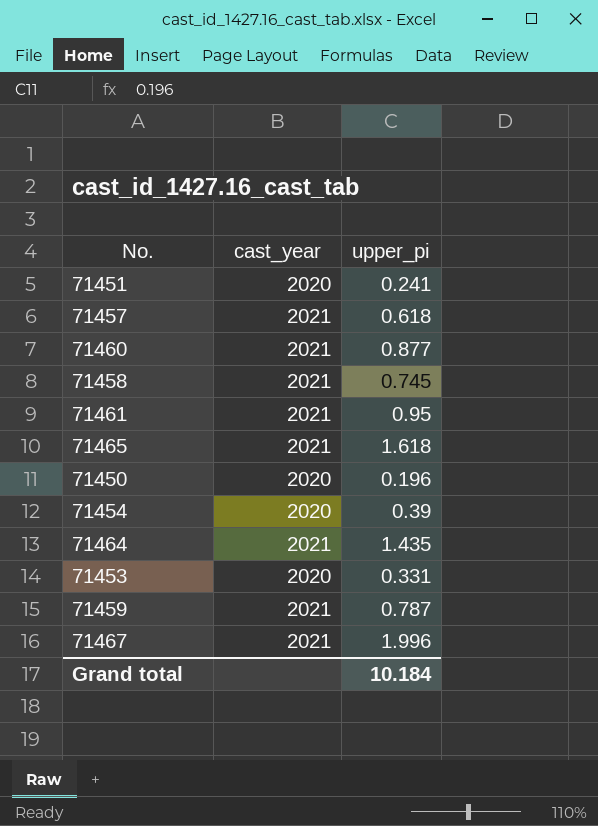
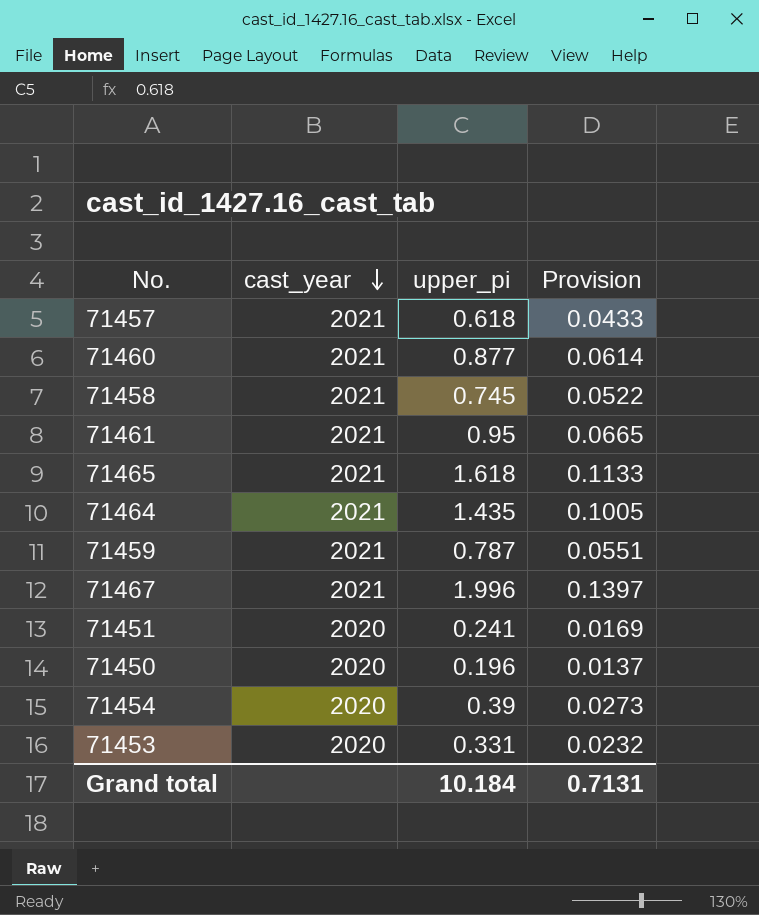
row order: none -> cast_year descending
column Provision | formula: none -> [upper_pi] * 0.07

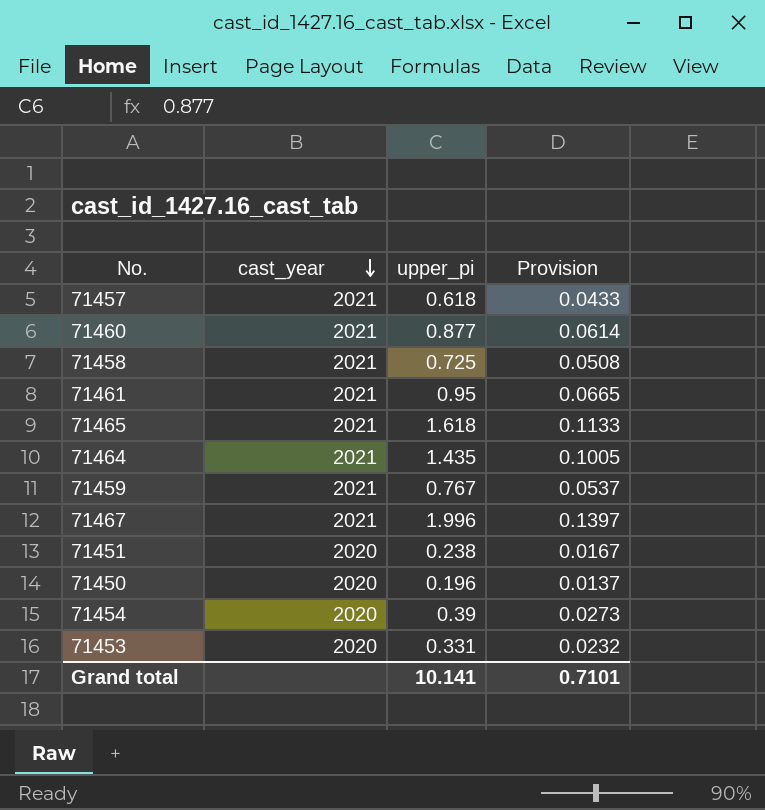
71458 | upper_pi: 0.745 -> 0.725
71458 | Provision: 0.0522 -> 0.0508
71459 | upper_pi: 0.787 -> 0.767
71459 | Provision: 0.0551 -> 0.0537
71451 | upper_pi: 0.241 -> 0.238
71451 | Provision: 0.0169 -> 0.0167
Grand total | upper_pi: 10.184 -> 10.141
Grand total | Provision: 0.7131 -> 0.7101

